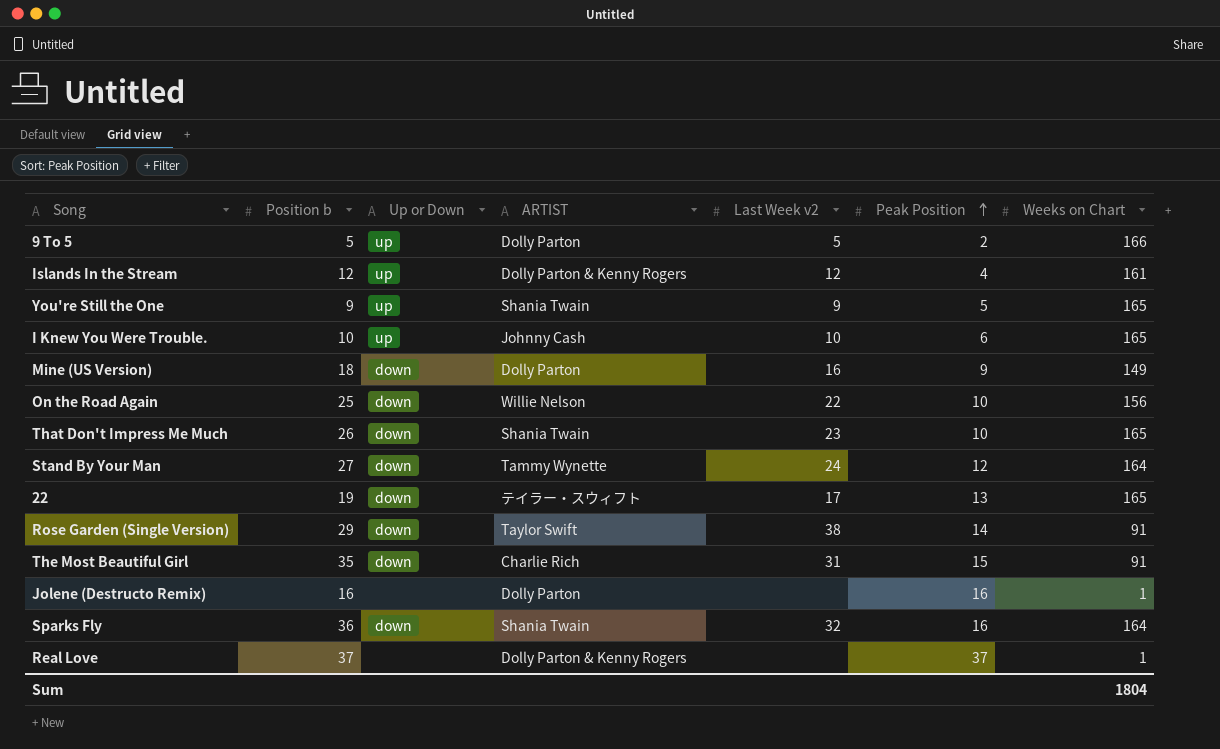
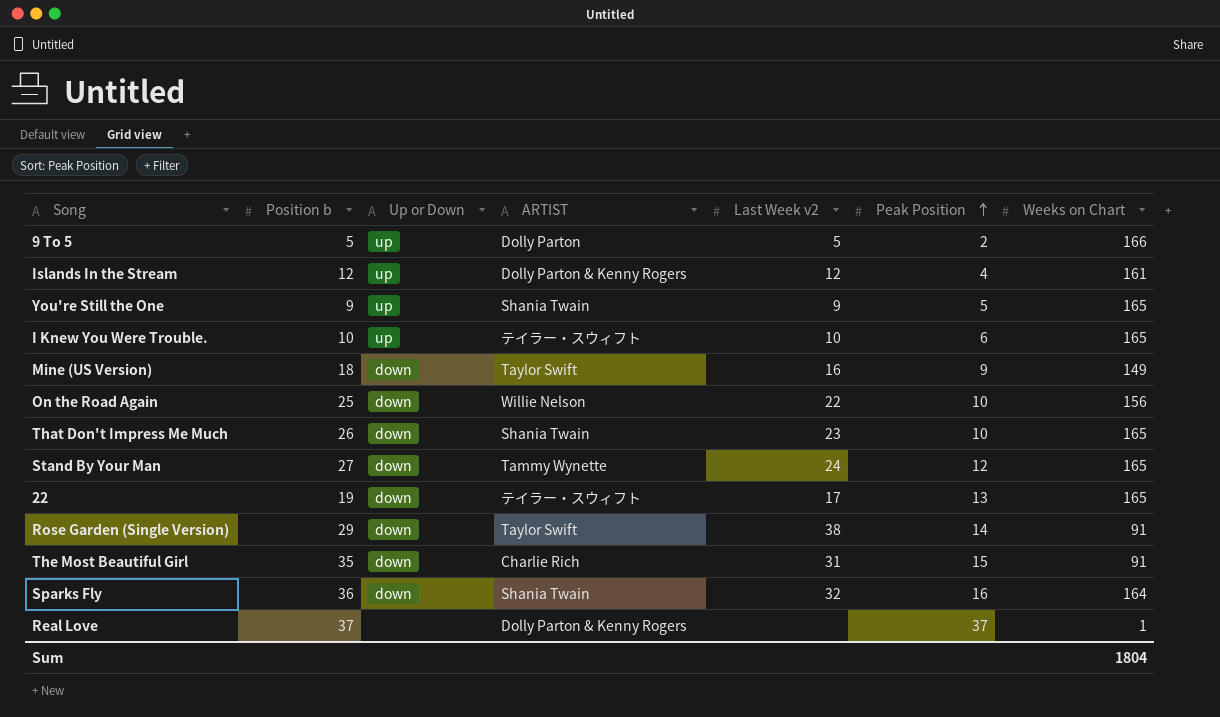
row Jolene (Destructo Remix): 16 | none | Dolly Parton | none | 16 | 1 -> none
I Knew You Were Trouble. | ARTIST: Johnny Cash -> テイラー・スウィフト
Mine (US Version) | ARTIST: Dolly Parton -> Taylor Swift
Stand By Your Man | Weeks on Chart: 164 -> 165

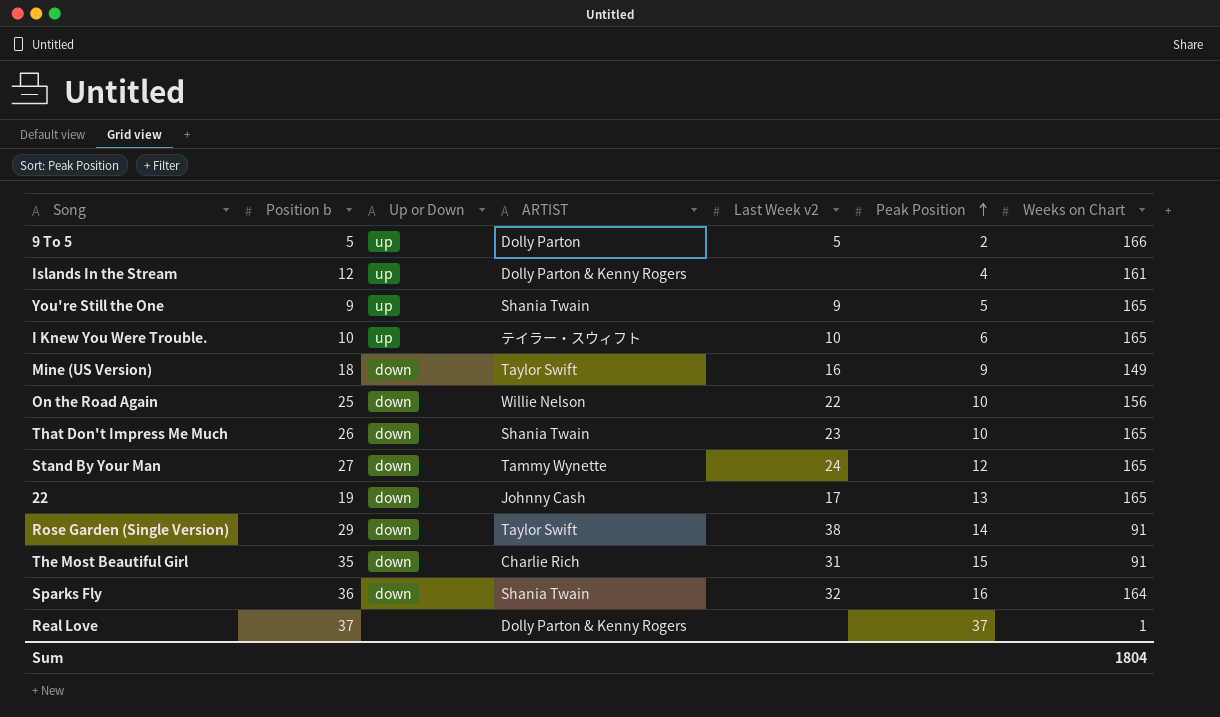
Islands In the Stream | Last Week v2: 12 -> none
22 | ARTIST: テイラー・スウィフト -> Johnny Cash

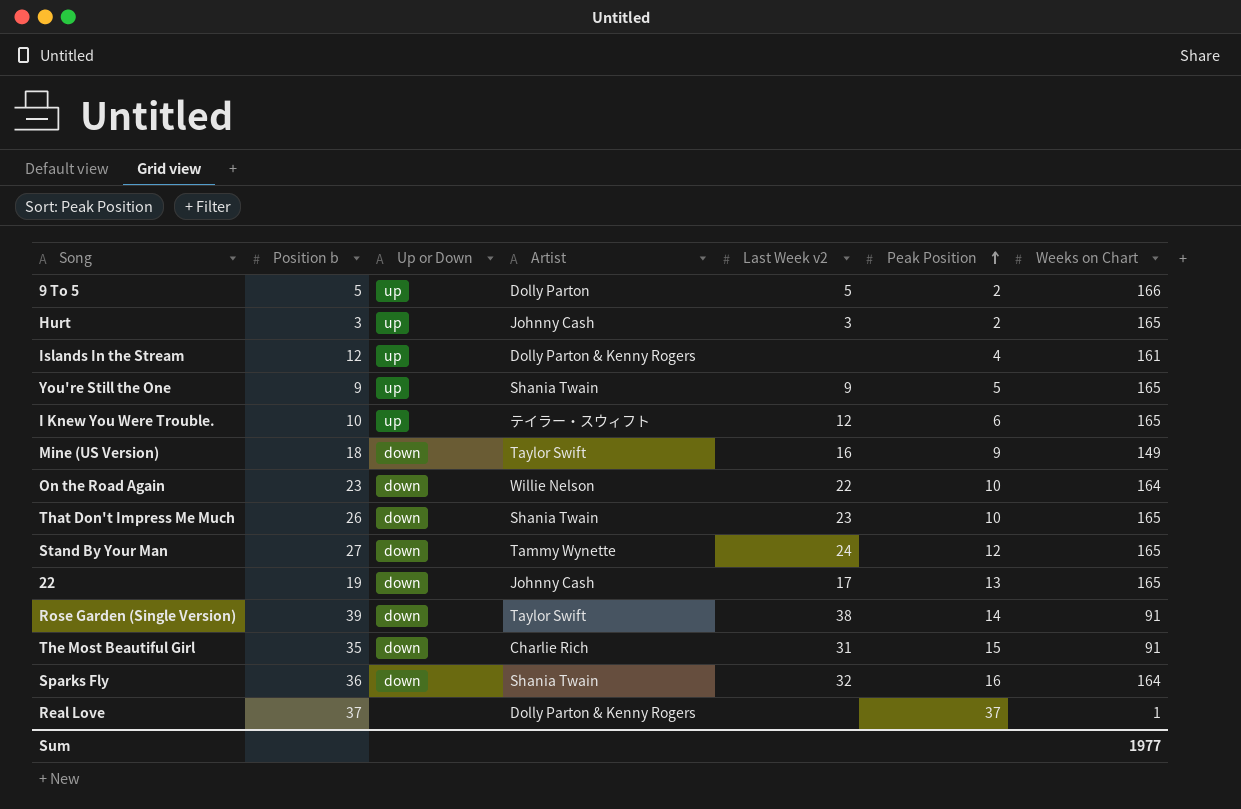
column name: ARTIST -> Artist
row Hurt: none -> 3 | up | Johnny Cash | 3 | 2 | 165
I Knew You Were Trouble. | Last Week v2: 10 -> 12
On the Road Again | Position b: 25 -> 23
On the Road Again | Weeks on Chart: 156 -> 164
Rose Garden (Single Version) | Position b: 29 -> 39
Sum | Weeks on Chart: 1804 -> 1977

